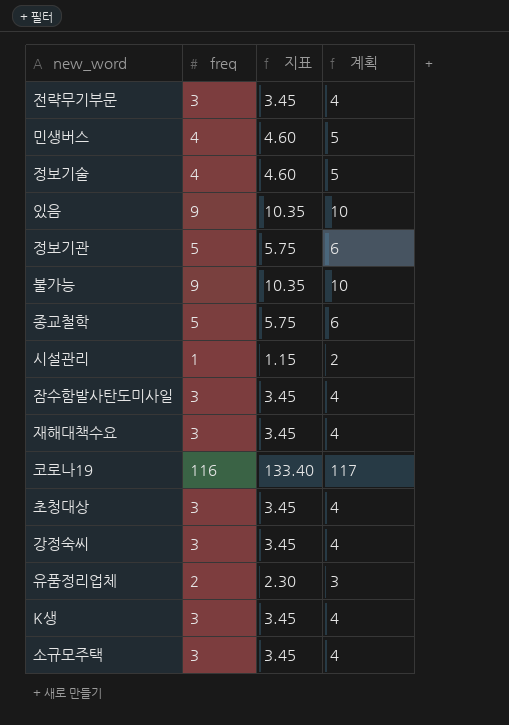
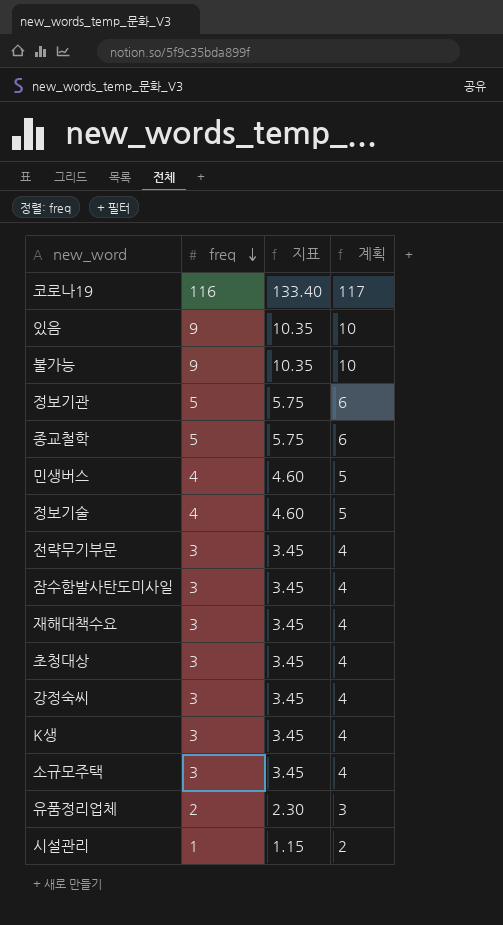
row order: none -> freq descending

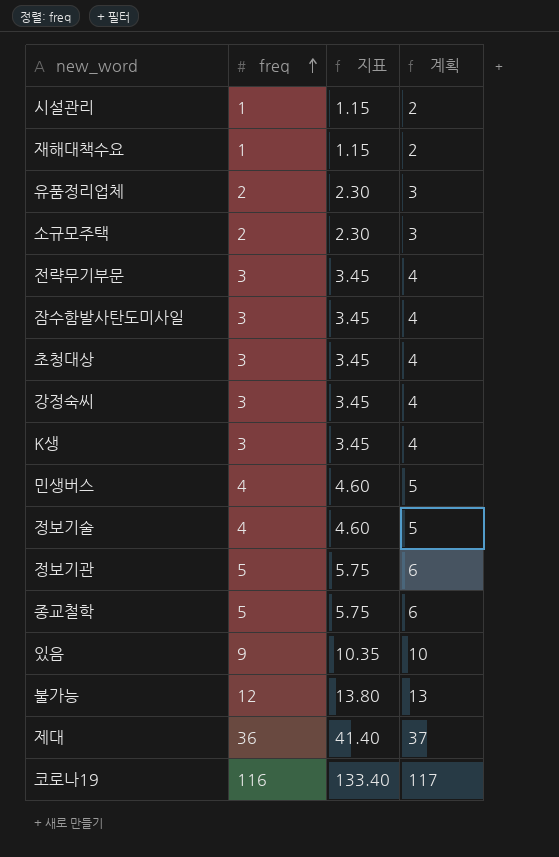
row order: freq descending -> freq ascending
재해대책수요 | freq: 3 -> 1
재해대책수요 | 지표: 3.45 -> 1.15
재해대책수요 | 계획: 4 -> 2
소규모주택 | freq: 3 -> 2
소규모주택 | 지표: 3.45 -> 2.30
소규모주택 | 계획: 4 -> 3
불가능 | freq: 9 -> 12
불가능 | 지표: 10.35 -> 13.80
불가능 | 계획: 10 -> 13
row 제대: none -> 36 | 41.40 | 37

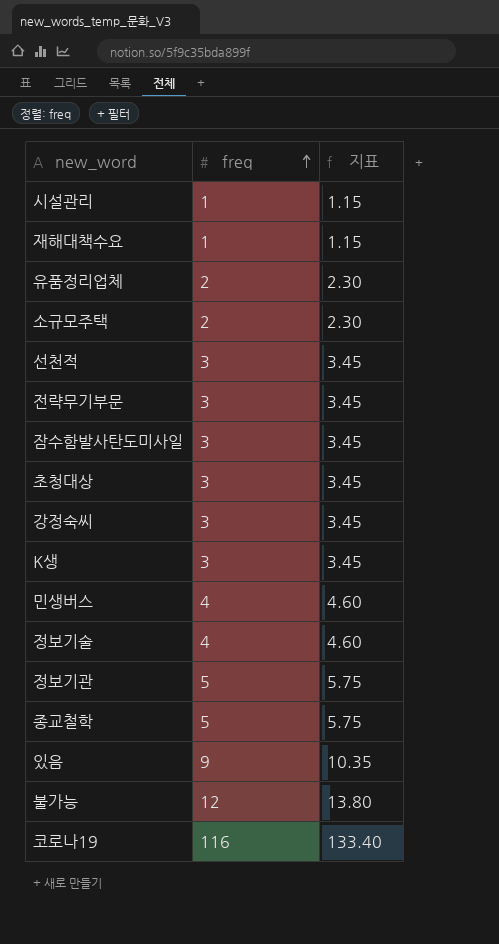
column 계획 | formula: [freq] + 1 -> none
row 제대: 36 | 41.40 | 37 -> none
row 선천적: none -> 3 | 3.45

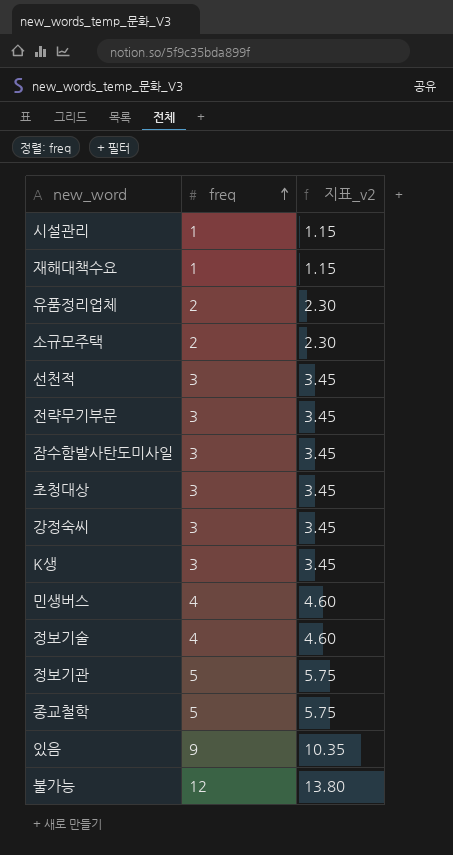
column name: 지표 -> 지표_v2
row 코로나19: 116 | 133.40 -> none

